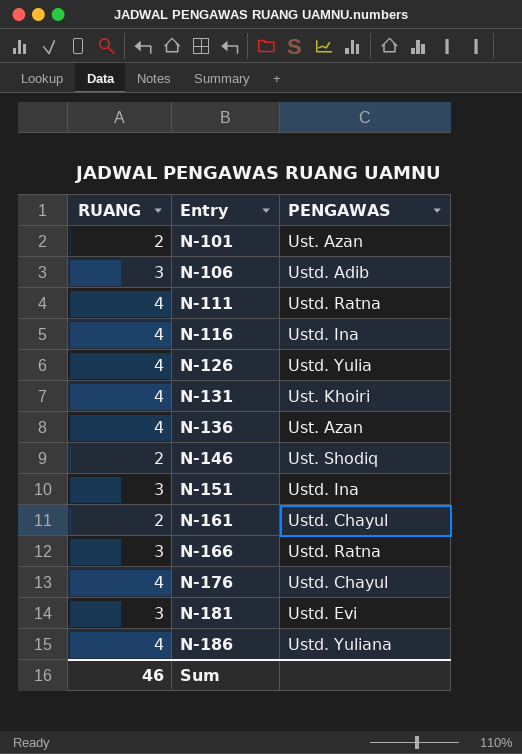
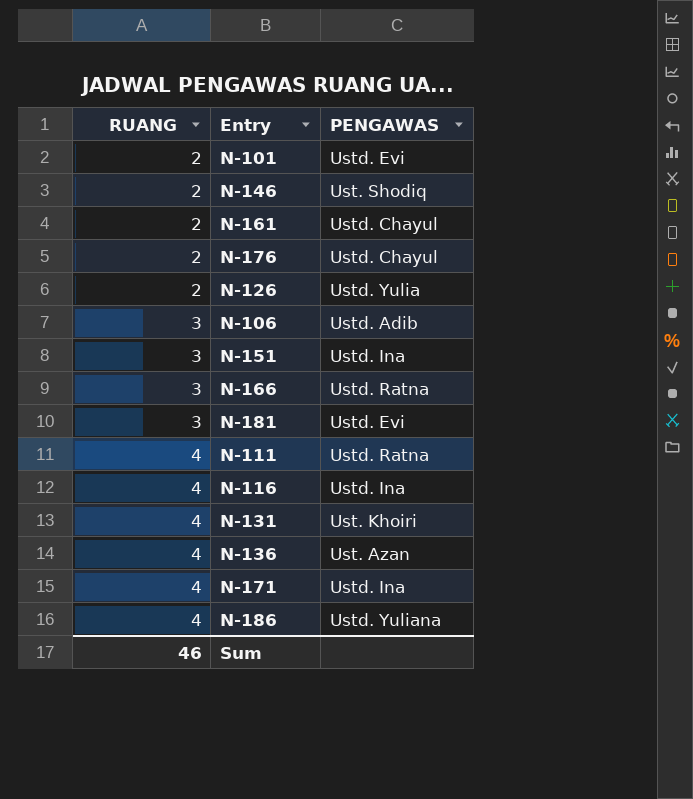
row order: Entry ascending -> RUANG ascending
N-101 | PENGAWAS: Ust. Azan -> Ustd. Evi
N-176 | RUANG: 4 -> 2
N-126 | RUANG: 4 -> 2
row N-171: none -> 4 | Ustd. Ina

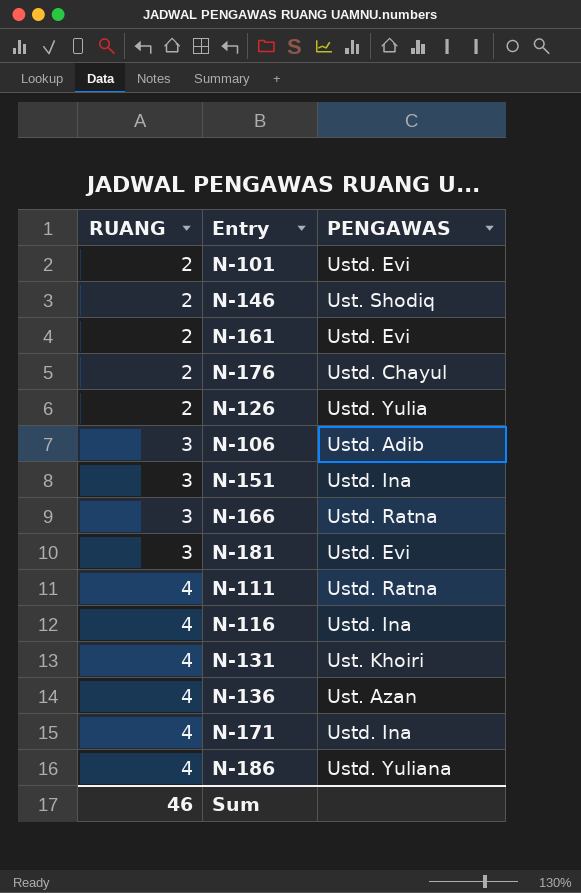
N-161 | PENGAWAS: Ustd. Chayul -> Ustd. Evi

